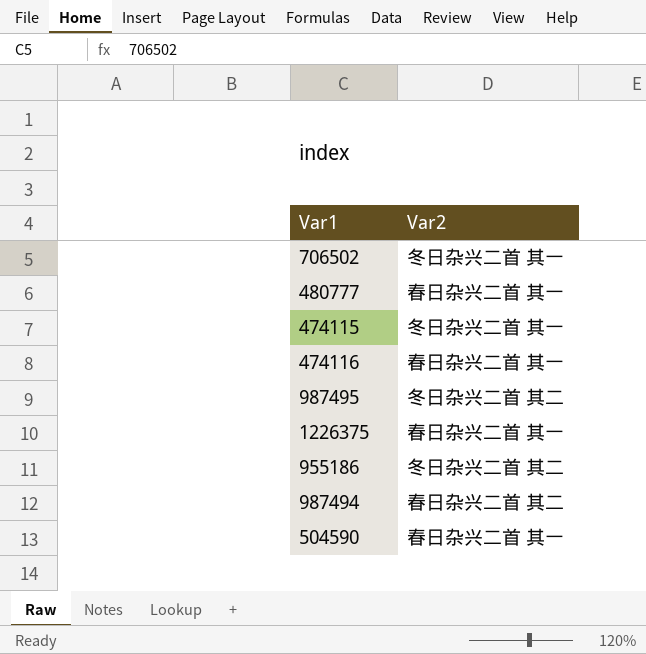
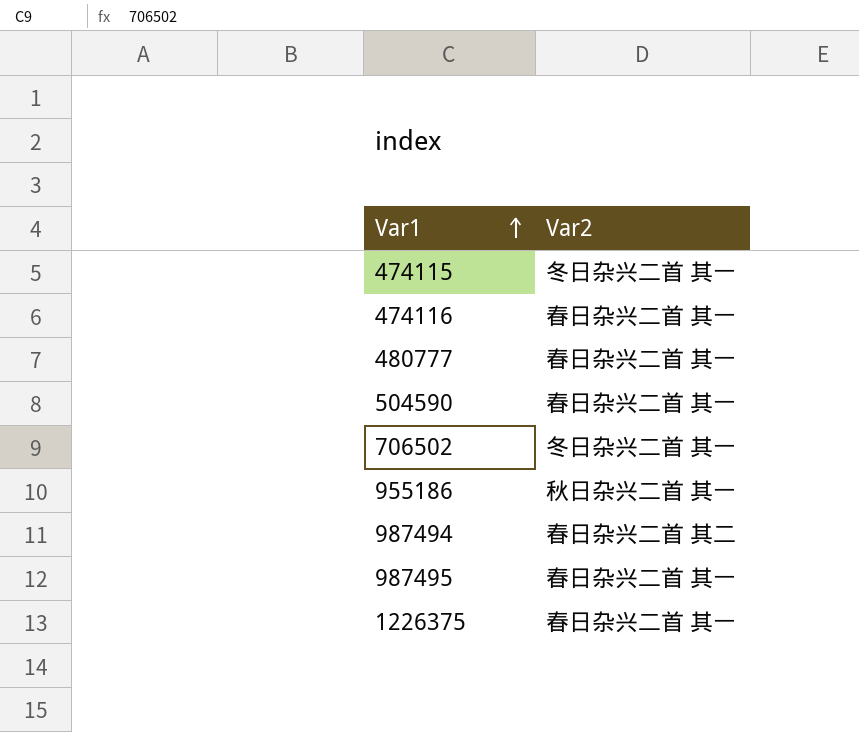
row order: none -> Var1 ascending
955186 | Var2: 冬日杂兴二首 其二 -> 秋日杂兴二首 其一
987495 | Var2: 冬日杂兴二首 其二 -> 春日杂兴二首 其一

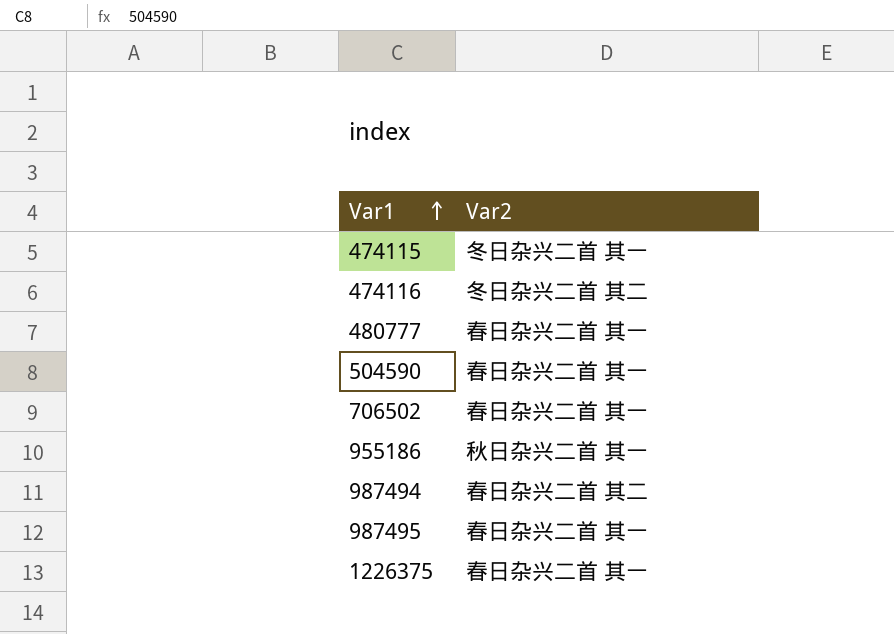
474116 | Var2: 春日杂兴二首 其一 -> 冬日杂兴二首 其二
706502 | Var2: 冬日杂兴二首 其一 -> 春日杂兴二首 其一

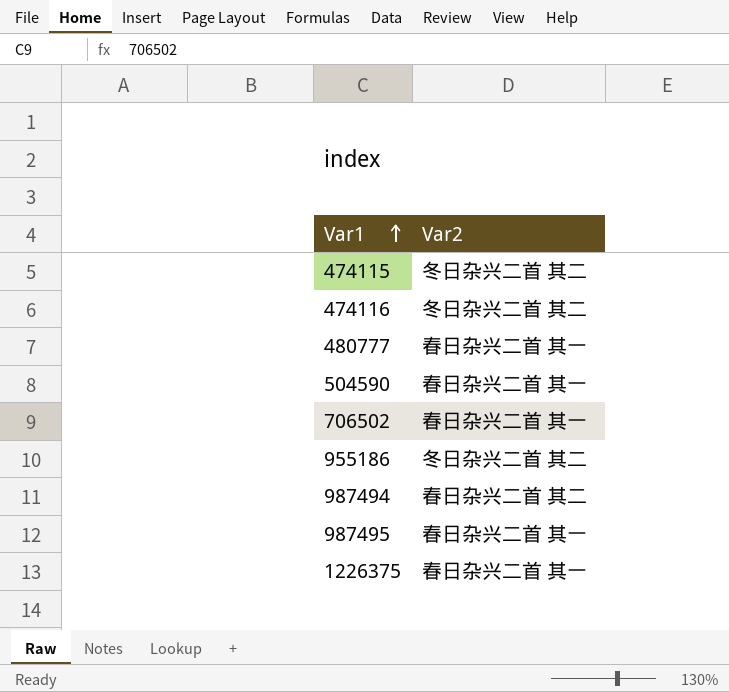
474115 | Var2: 冬日杂兴二首 其一 -> 冬日杂兴二首 其二
955186 | Var2: 秋日杂兴二首 其一 -> 冬日杂兴二首 其二

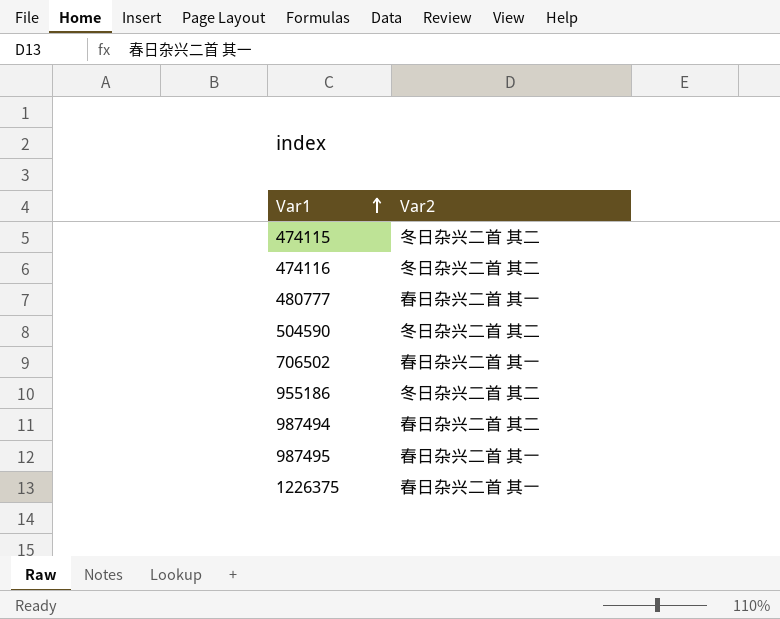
504590 | Var2: 春日杂兴二首 其一 -> 冬日杂兴二首 其二

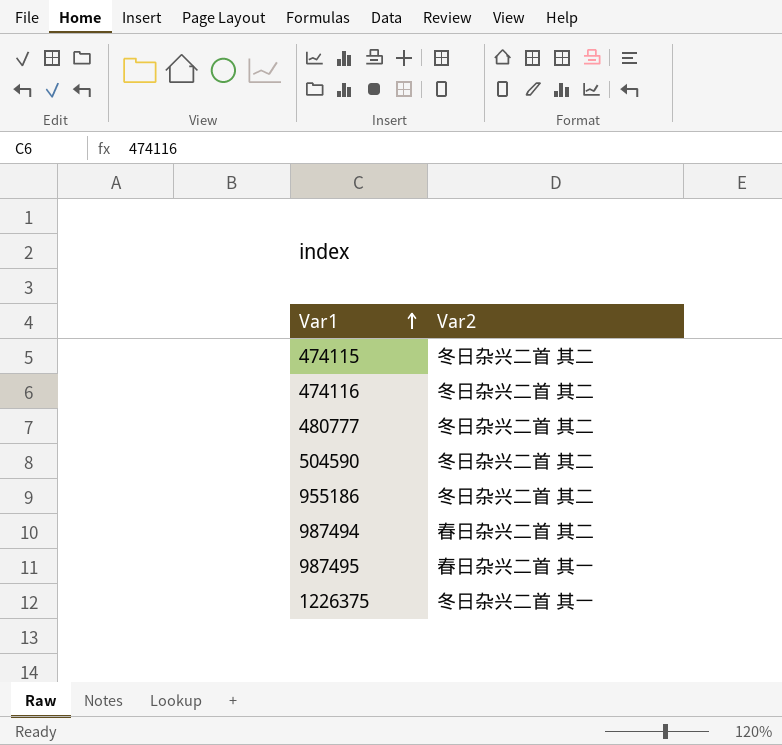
row 706502: 春日杂兴二首 其一 -> none
480777 | Var2: 春日杂兴二首 其一 -> 冬日杂兴二首 其二
1226375 | Var2: 春日杂兴二首 其一 -> 冬日杂兴二首 其一

